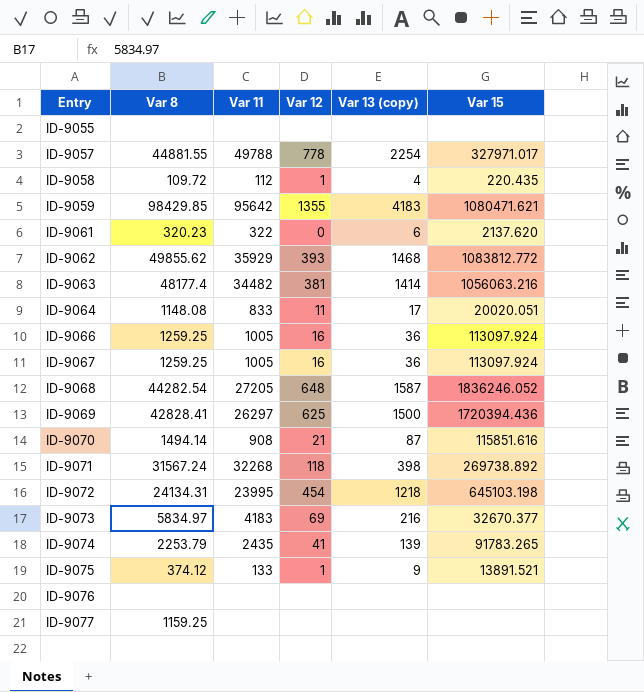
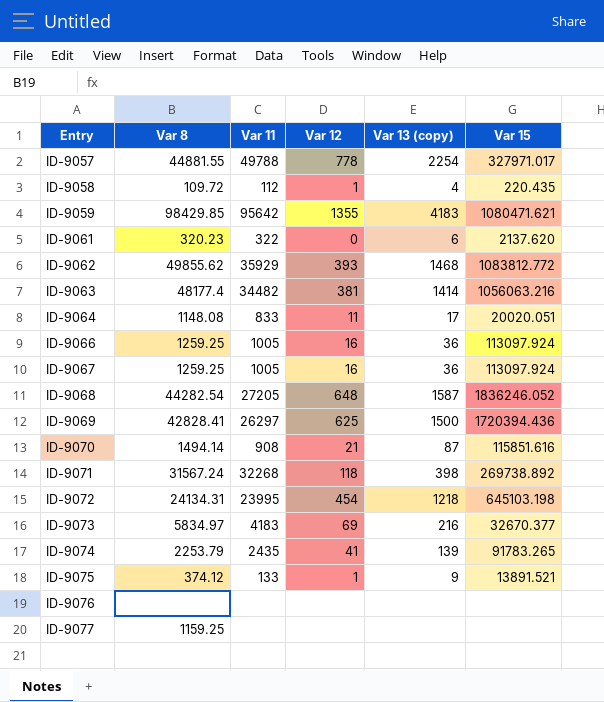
row ID-9055: none | none | none | none | none -> none

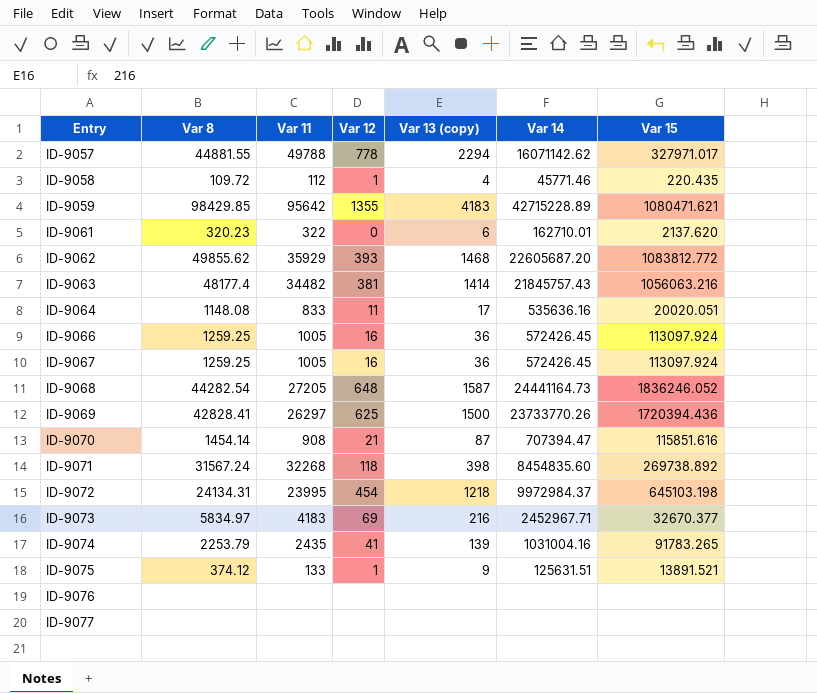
column Var 14 | position: none -> 6
ID-9057 | Var 13 (copy): 2254 -> 2294
ID-9070 | Var 8: 1494.14 -> 1454.14
ID-9077 | Var 8: 1159.25 -> none

